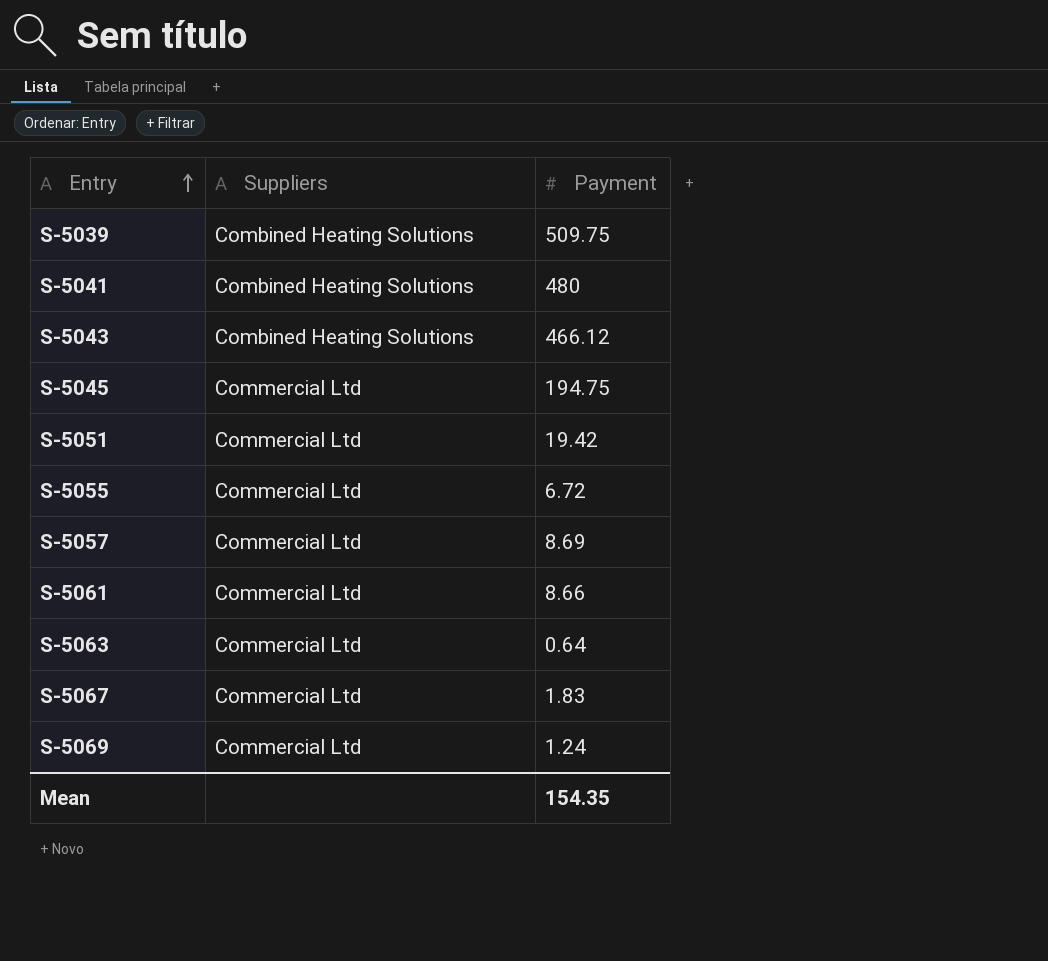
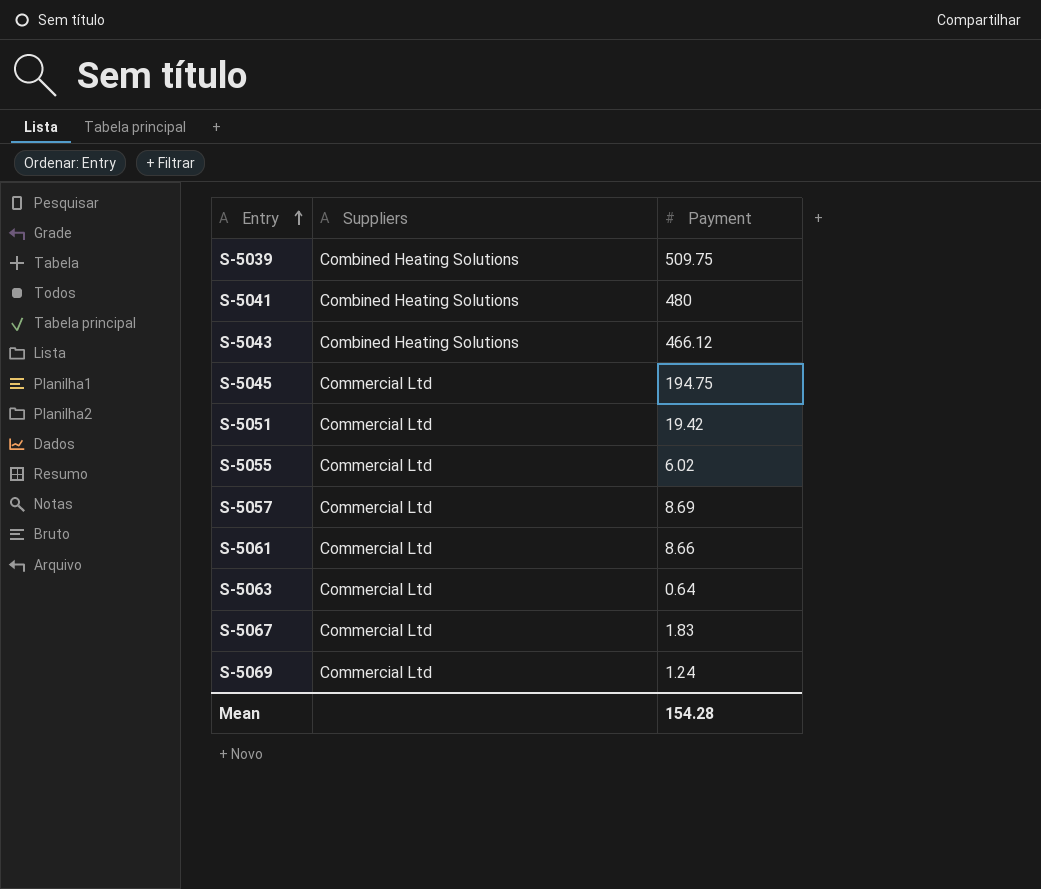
S-5055 | Payment: 6.72 -> 6.02
Mean | Payment: 154.35 -> 154.28

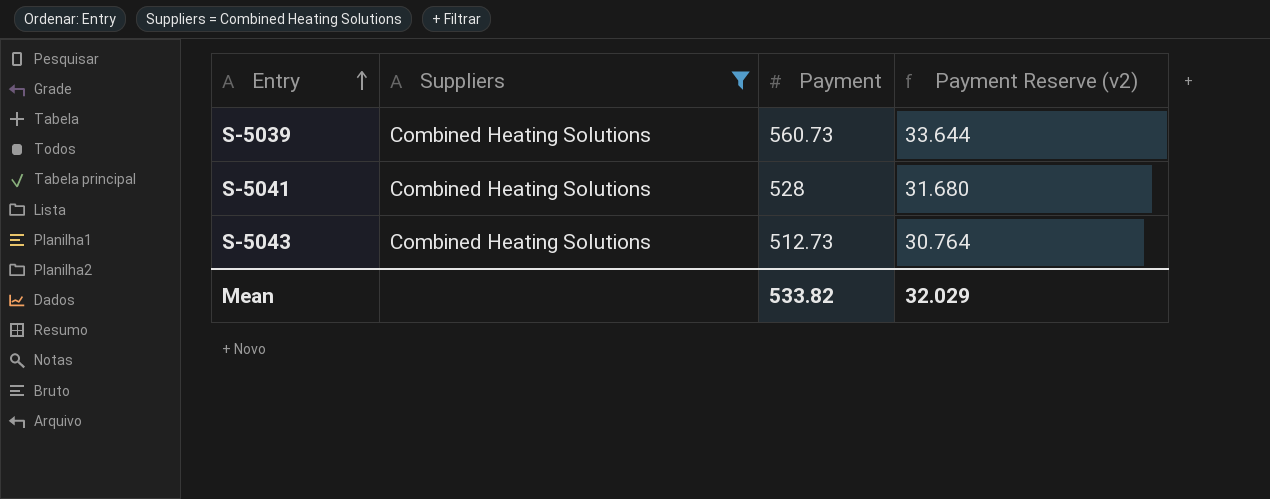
filter: none -> Suppliers = Combined Heating Solutions
column Payment Reserve (v2) | formula: none -> [Payment] * 0.06
S-5039 | Payment: 509.75 -> 560.73
S-5041 | Payment: 480 -> 528
S-5043 | Payment: 466.12 -> 512.73
Mean | Payment: 154.28 -> 533.82

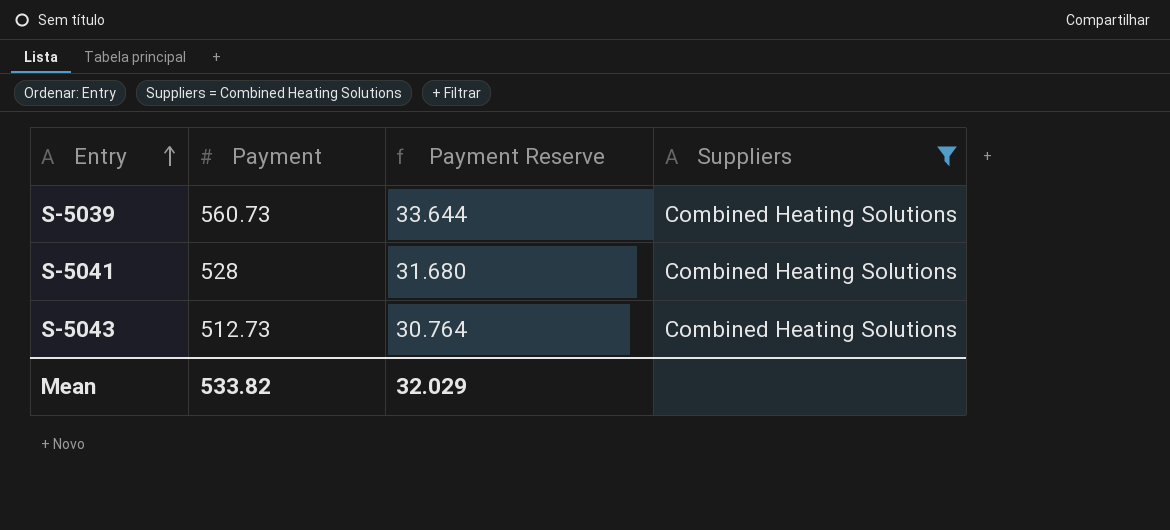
column name: Payment Reserve (v2) -> Payment Reserve
column Suppliers | position: 2 -> 4

